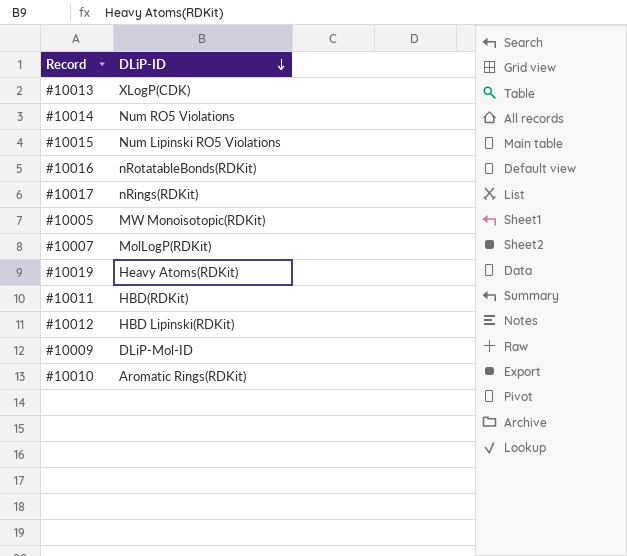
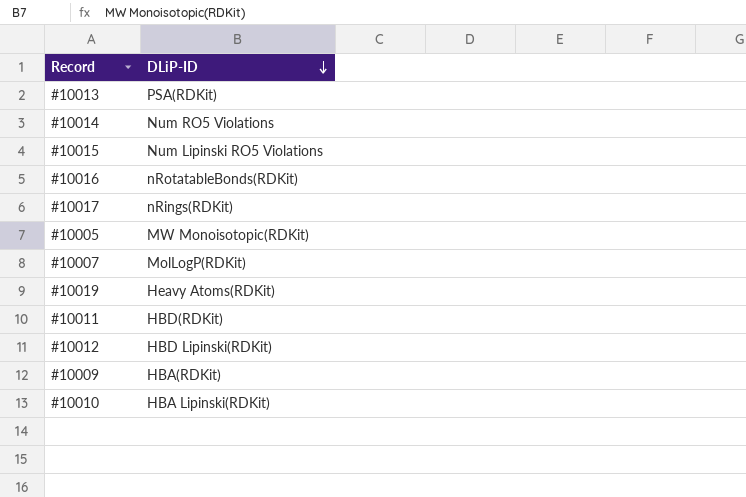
#10013 | DLiP-ID: XLogP(CDK) -> PSA(RDKit)
#10009 | DLiP-ID: DLiP-Mol-ID -> HBA(RDKit)
#10010 | DLiP-ID: Aromatic Rings(RDKit) -> HBA Lipinski(RDKit)

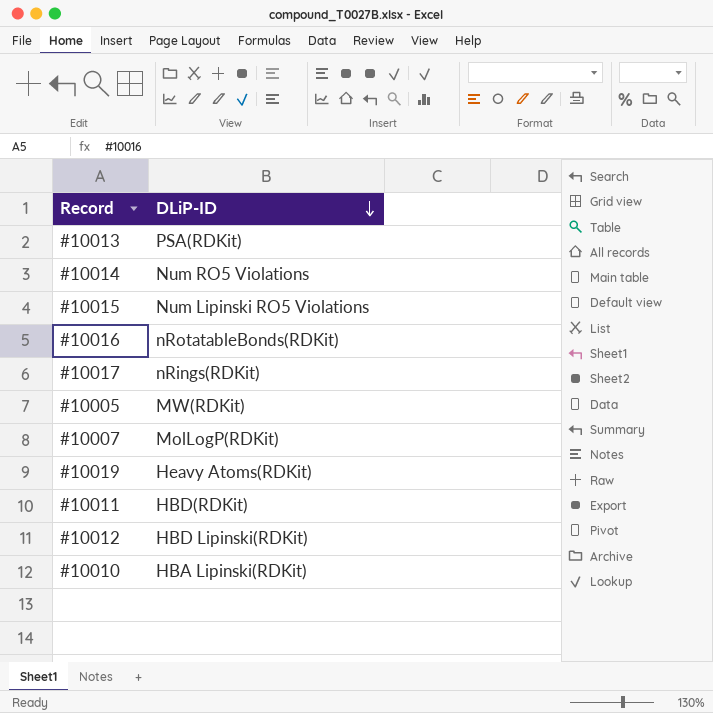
row #10009: HBA(RDKit) -> none
#10005 | DLiP-ID: MW Monoisotopic(RDKit) -> MW(RDKit)

